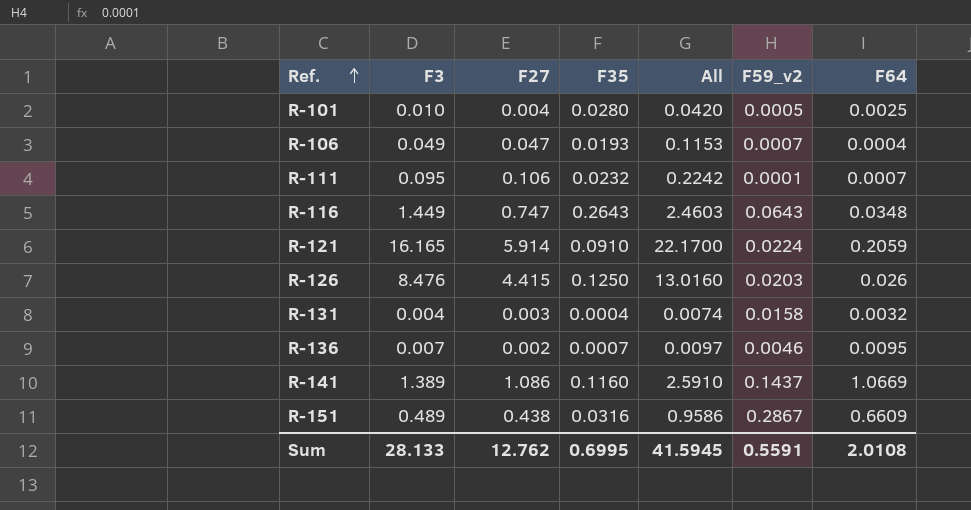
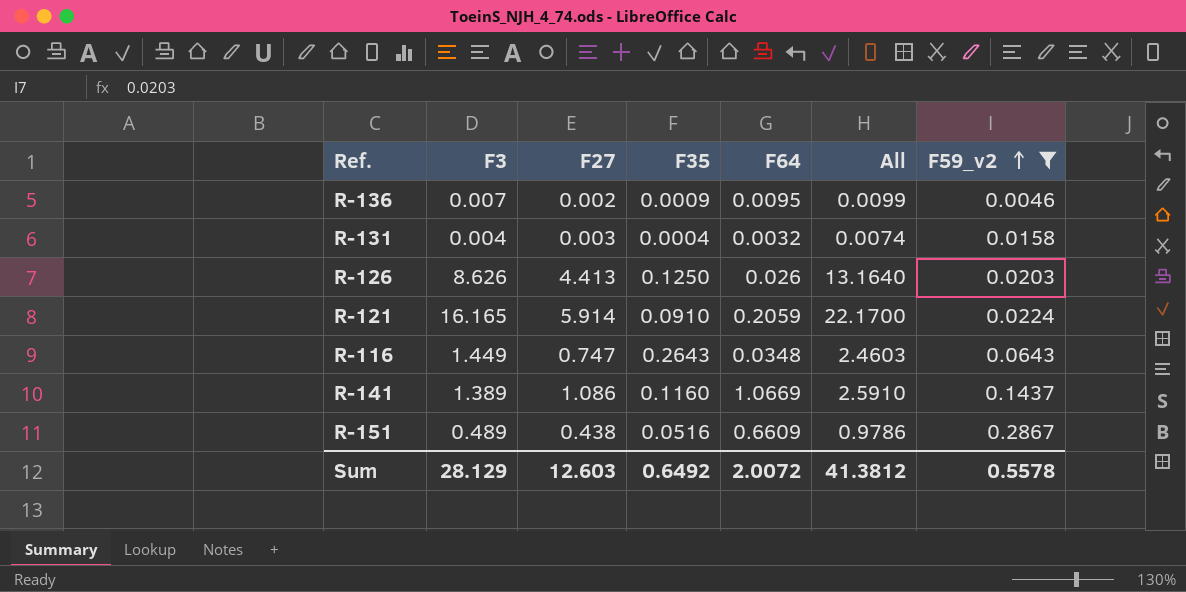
filter: none -> F59_v2 >= 0.0046
row order: Ref. ascending -> F59_v2 ascending
column F64 | position: 7 -> 5
R-136 | F35: 0.0007 -> 0.0009
R-136 | All: 0.0097 -> 0.0099
R-126 | F3: 8.476 -> 8.626
R-126 | F27: 4.415 -> 4.413
R-126 | All: 13.0160 -> 13.1640
R-151 | F35: 0.0316 -> 0.0516
R-151 | All: 0.9586 -> 0.9786
Sum | F3: 28.133 -> 28.129
Sum | F27: 12.762 -> 12.603
Sum | F35: 0.6995 -> 0.6492
Sum | F64: 2.0108 -> 2.0072
Sum | All: 41.5945 -> 41.3812
Sum | F59_v2: 0.5591 -> 0.5578

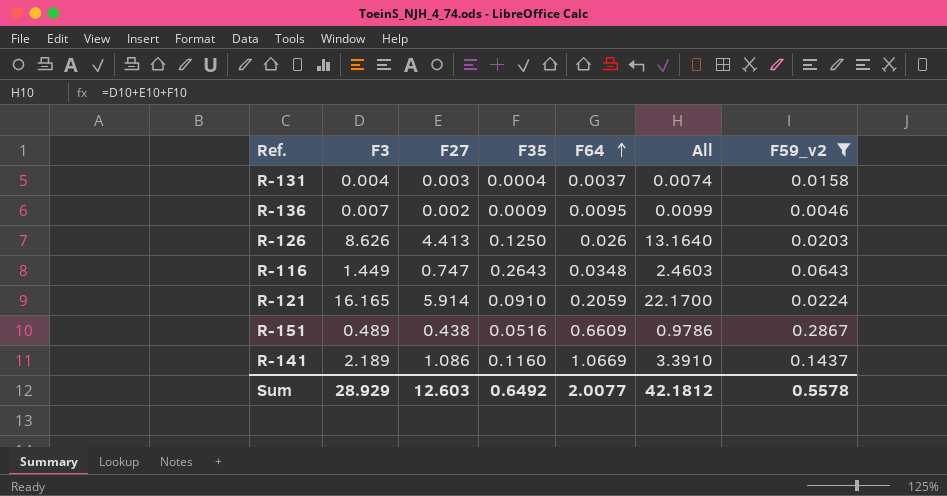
row order: F59_v2 ascending -> F64 ascending
R-131 | F64: 0.0032 -> 0.0037
R-141 | F3: 1.389 -> 2.189
R-141 | All: 2.5910 -> 3.3910
Sum | F3: 28.129 -> 28.929
Sum | F64: 2.0072 -> 2.0077
Sum | All: 41.3812 -> 42.1812

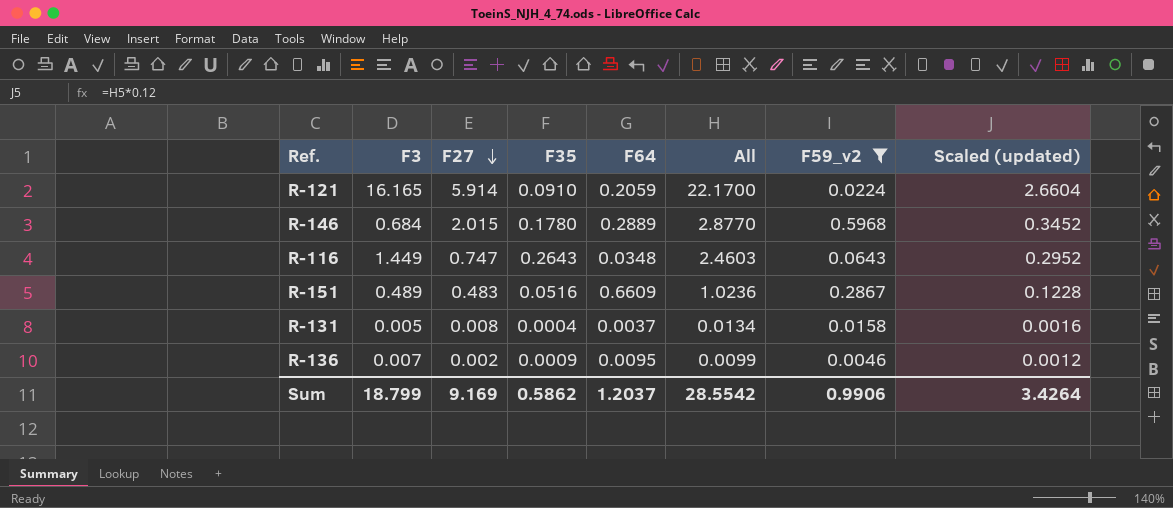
row order: F64 ascending -> F27 descending
column Scaled (updated) | formula: none -> [All] * 0.12
row R-126: 8.626 | 4.413 | 0.1250 | 0.026 | 13.1640 | 0.0203 -> none
row R-141: 2.189 | 1.086 | 0.1160 | 1.0669 | 3.3910 | 0.1437 -> none
row R-146: none -> 0.684 | 2.015 | 0.1780 | 0.2889 | 2.8770 | 0.5968 | 0.3452
R-151 | F27: 0.438 -> 0.483
R-151 | All: 0.9786 -> 1.0236
R-131 | F3: 0.004 -> 0.005
R-131 | F27: 0.003 -> 0.008
R-131 | All: 0.0074 -> 0.0134
Sum | F3: 28.929 -> 18.799
Sum | F27: 12.603 -> 9.169
Sum | F35: 0.6492 -> 0.5862
Sum | F64: 2.0077 -> 1.2037
Sum | All: 42.1812 -> 28.5542
Sum | F59_v2: 0.5578 -> 0.9906

